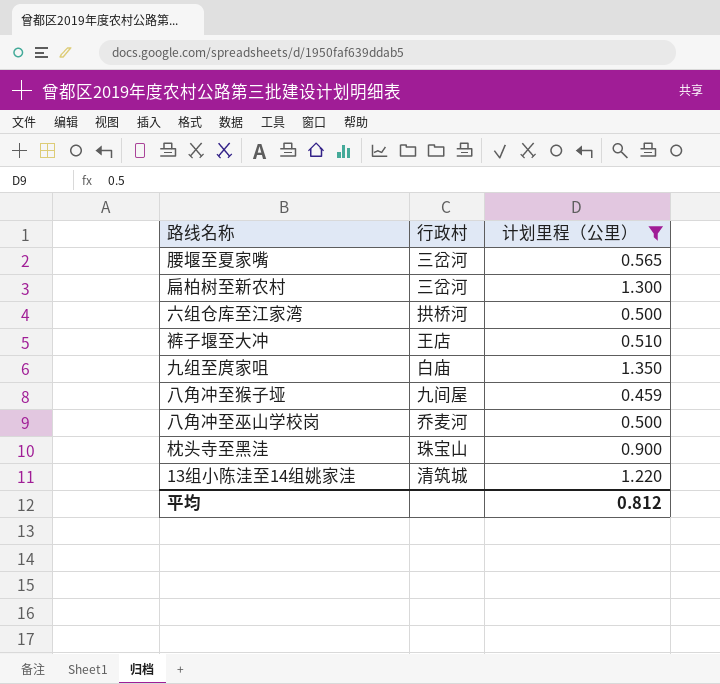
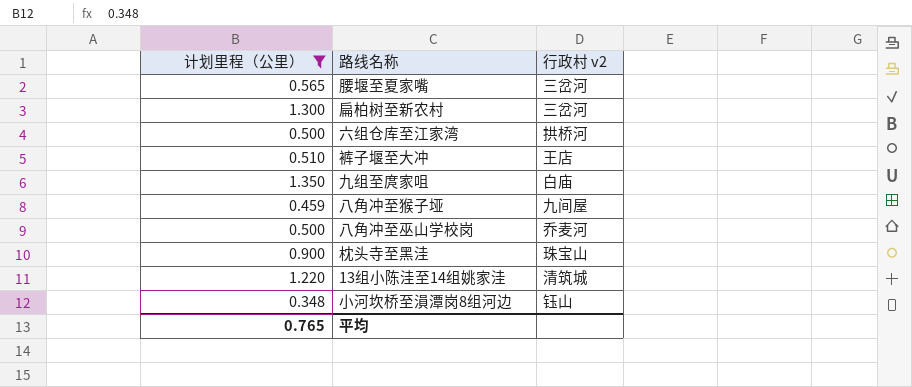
column 计划里程（公里） | position: 3 -> 1
column name: 行政村 -> 行政村 v2
row 小河坎桥至溳潭岗8组河边: none -> 0.348 | 钰山
平均 | 计划里程（公里）: 0.812 -> 0.765

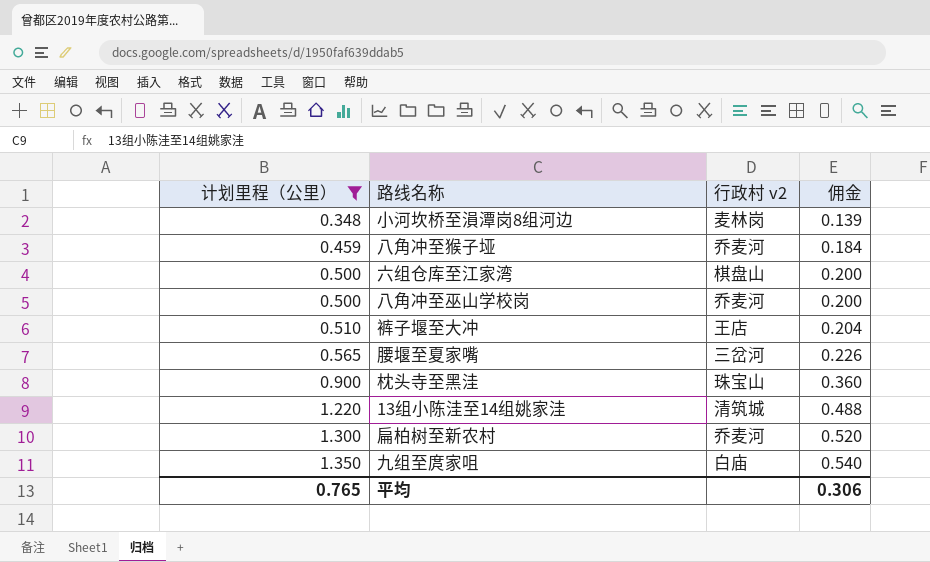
row order: none -> 计划里程（公里） ascending
column 佣金 | formula: none -> [计划里程（公里）] * 0.4
小河坎桥至溳潭岗8组河边 | 行政村 v2: 钰山 -> 麦林岗
八角冲至猴子垭 | 行政村 v2: 九间屋 -> 乔麦河
六组仓库至江家湾 | 行政村 v2: 拱桥河 -> 棋盘山
扁柏树至新农村 | 行政村 v2: 三岔河 -> 乔麦河

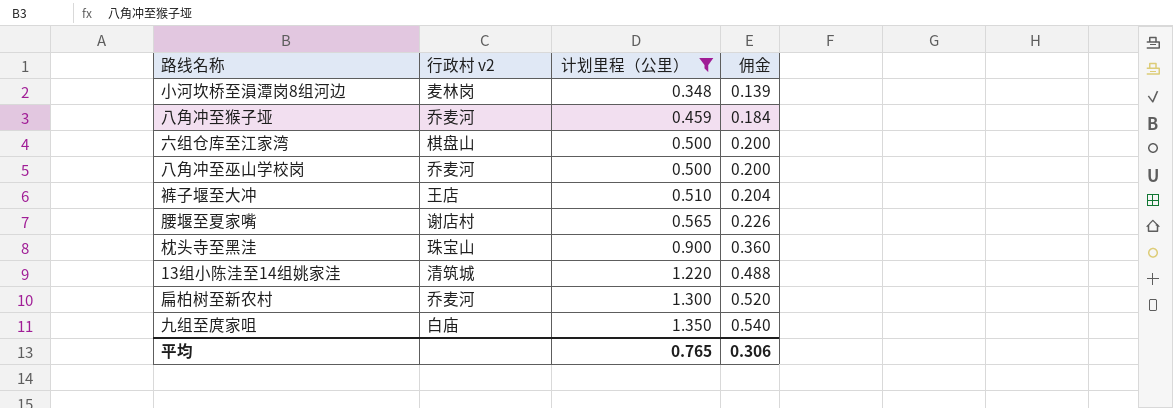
column 计划里程（公里） | position: 1 -> 3
腰堰至夏家嘴 | 行政村 v2: 三岔河 -> 谢店村

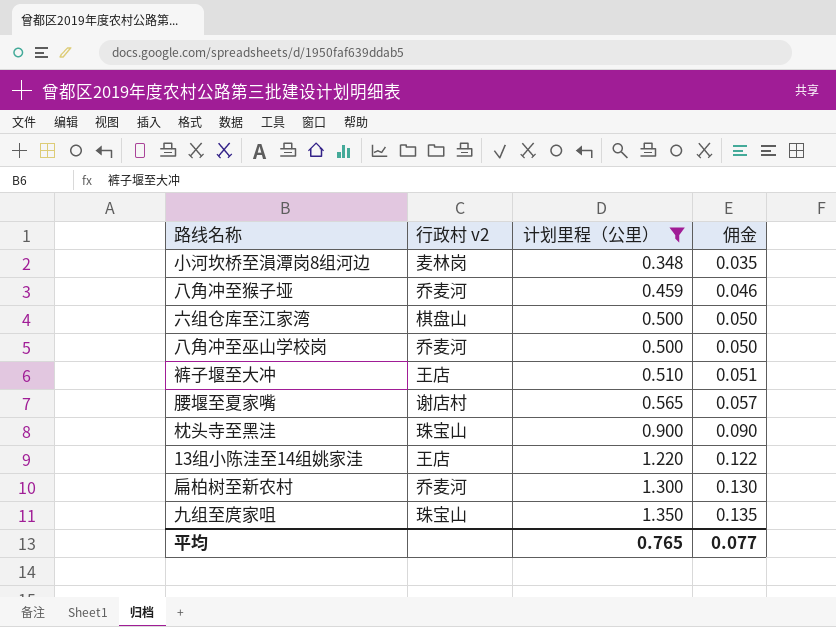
column 佣金 | formula: [计划里程（公里）] * 0.4 -> [计划里程（公里）] * 0.1
13组小陈洼至14组姚家洼 | 行政村 v2: 清筑城 -> 王店
九组至庹家咀 | 行政村 v2: 白庙 -> 珠宝山
平均 | 佣金: 0.306 -> 0.077

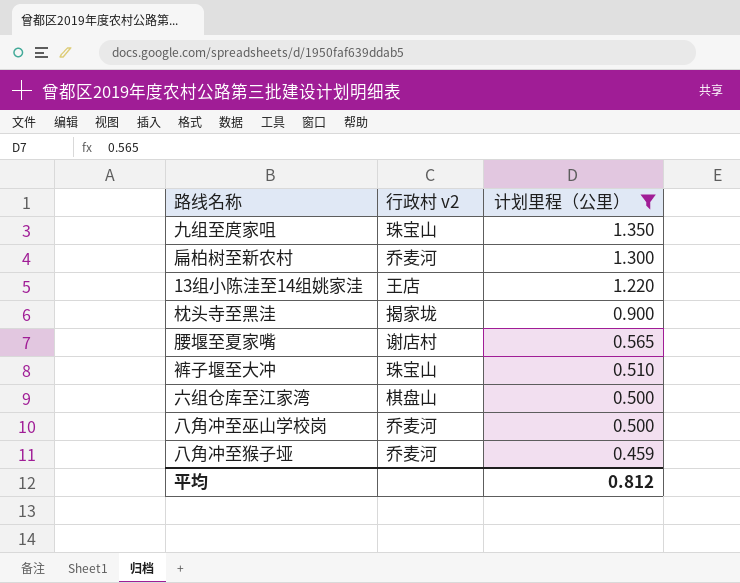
row order: 计划里程（公里） ascending -> 计划里程（公里） descending
column 佣金 | formula: [计划里程（公里）] * 0.1 -> none
row 小河坎桥至溳潭岗8组河边: 麦林岗 | 0.348 | 0.035 -> none
枕头寺至黑洼 | 行政村 v2: 珠宝山 -> 揭家垅
裤子堰至大冲 | 行政村 v2: 王店 -> 珠宝山
平均 | 计划里程（公里）: 0.765 -> 0.812

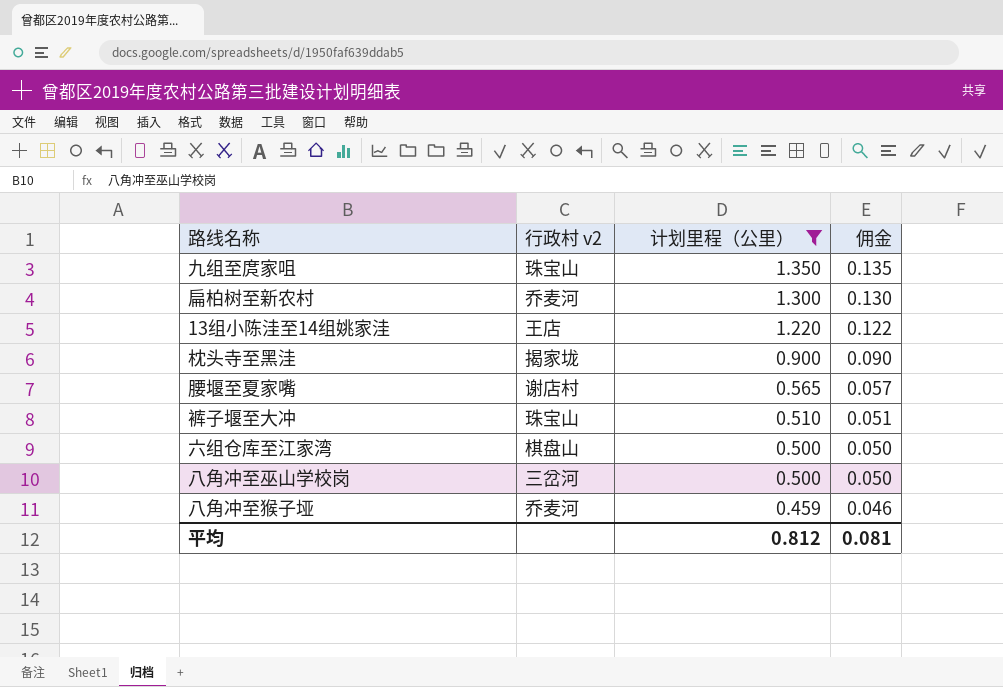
column 佣金 | formula: none -> [计划里程（公里）] * 0.1
八角冲至巫山学校岗 | 行政村 v2: 乔麦河 -> 三岔河

